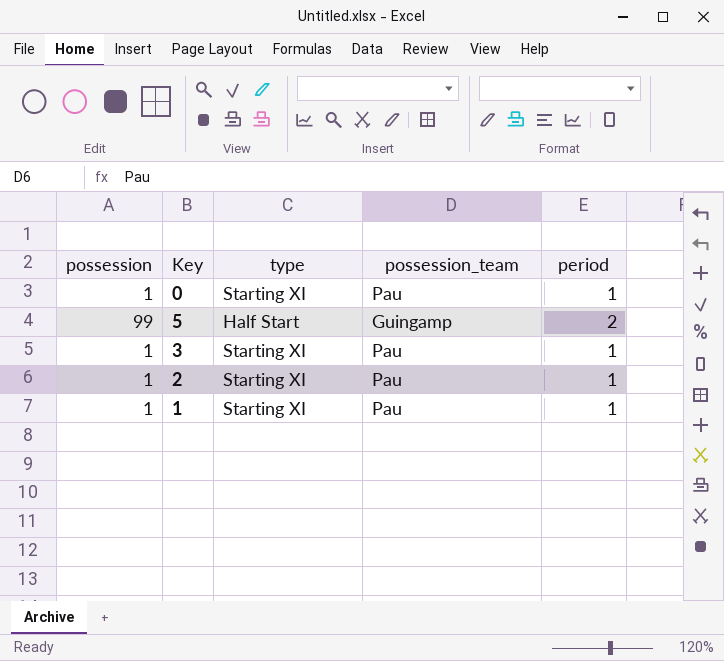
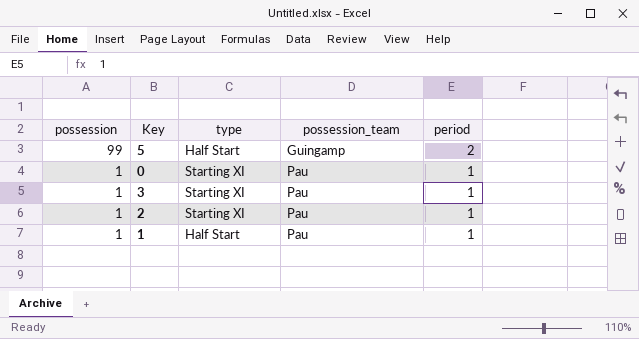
row order: none -> possession descending
1 | type: Starting XI -> Half Start

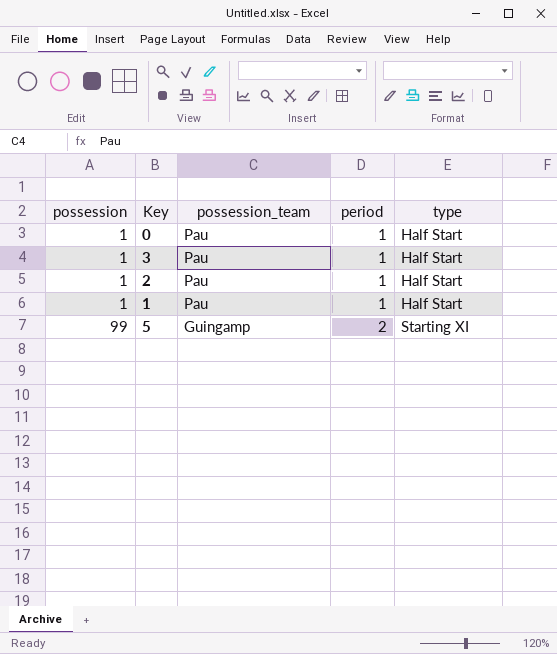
row order: possession descending -> possession ascending
column type | position: 3 -> 5
0 | type: Starting XI -> Half Start
3 | type: Starting XI -> Half Start
2 | type: Starting XI -> Half Start
5 | type: Half Start -> Starting XI

